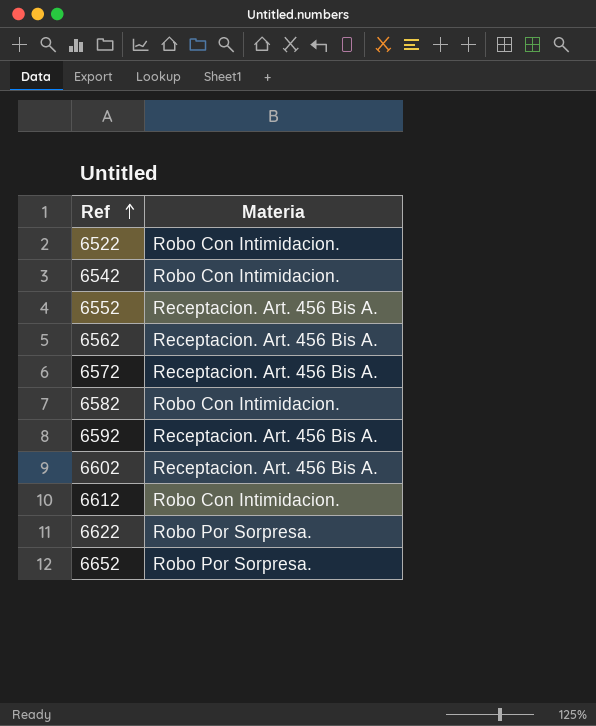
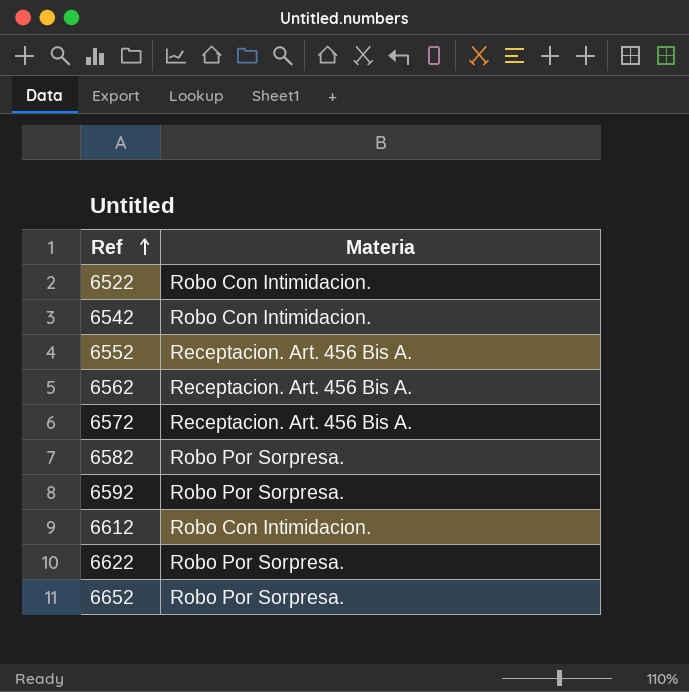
row 6602: Receptacion. Art. 456 Bis A. -> none
6582 | Materia: Robo Con Intimidacion. -> Robo Por Sorpresa.
6592 | Materia: Receptacion. Art. 456 Bis A. -> Robo Por Sorpresa.

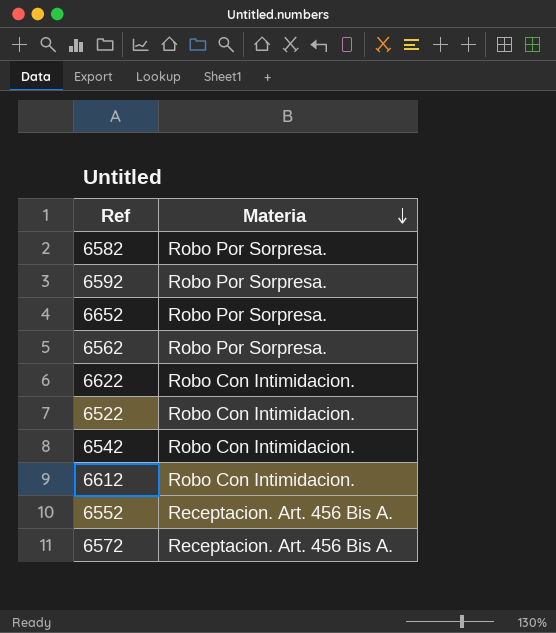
row order: Ref ascending -> Materia descending
6562 | Materia: Receptacion. Art. 456 Bis A. -> Robo Por Sorpresa.
6622 | Materia: Robo Por Sorpresa. -> Robo Con Intimidacion.

